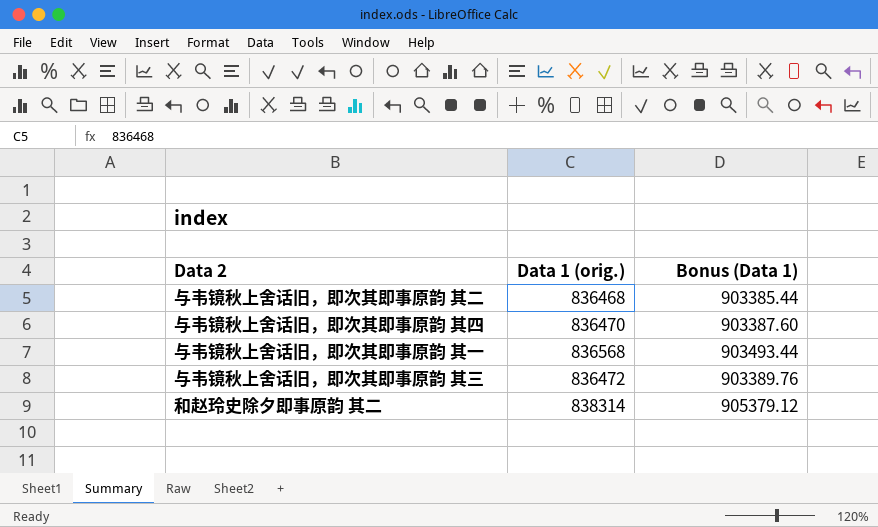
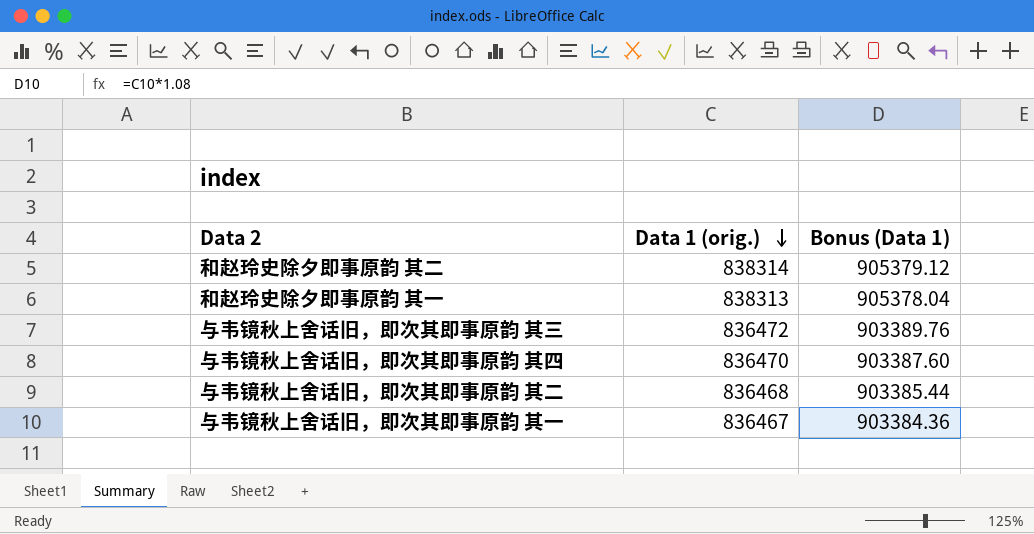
row order: none -> Data 1 (orig.) descending
row 和赵玲史除夕即事原韵 其一: none -> 838313 | 905378.04
与韦镜秋上舍话旧，即次其即事原韵 其一 | Data 1 (orig.): 836568 -> 836467
与韦镜秋上舍话旧，即次其即事原韵 其一 | Bonus (Data 1): 903493.44 -> 903384.36

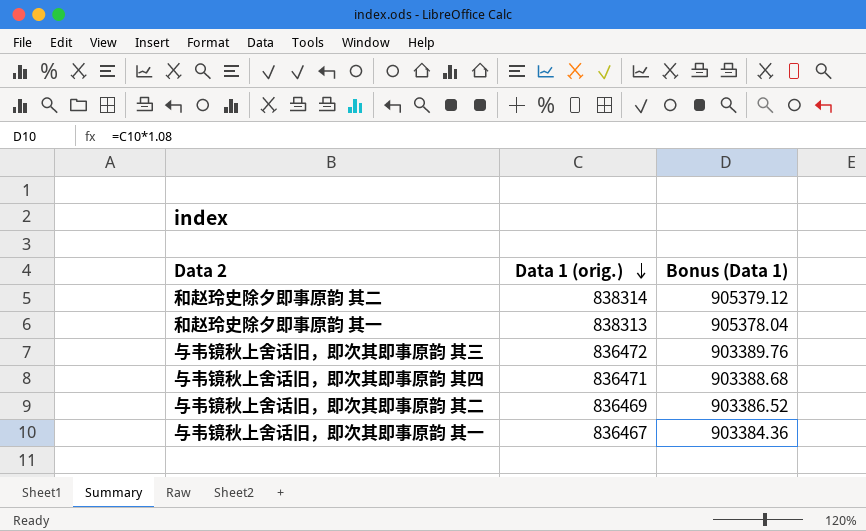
与韦镜秋上舍话旧，即次其即事原韵 其四 | Data 1 (orig.): 836470 -> 836471
与韦镜秋上舍话旧，即次其即事原韵 其四 | Bonus (Data 1): 903387.60 -> 903388.68
与韦镜秋上舍话旧，即次其即事原韵 其二 | Data 1 (orig.): 836468 -> 836469
与韦镜秋上舍话旧，即次其即事原韵 其二 | Bonus (Data 1): 903385.44 -> 903386.52

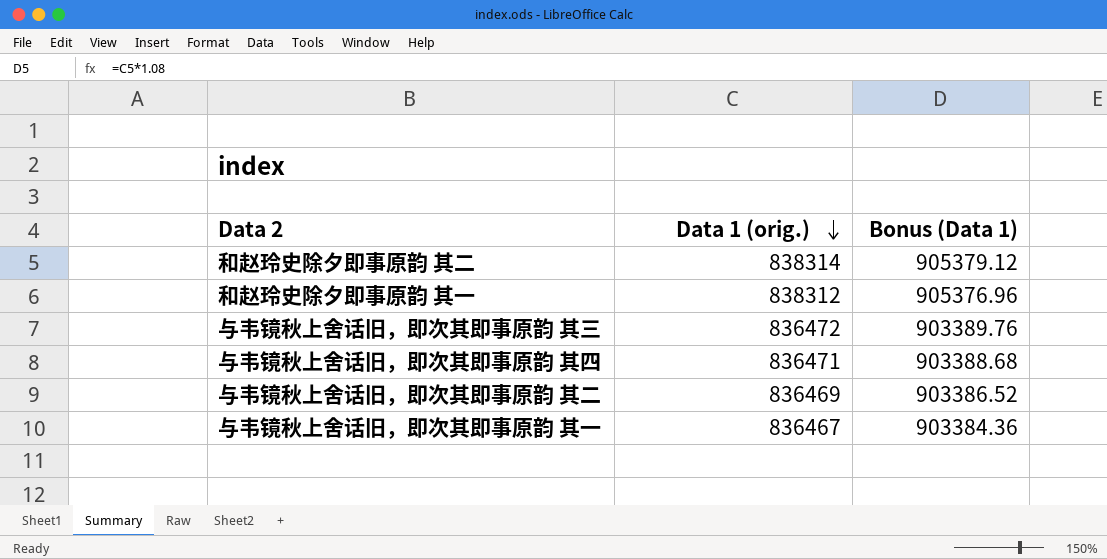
和赵玲史除夕即事原韵 其一 | Data 1 (orig.): 838313 -> 838312
和赵玲史除夕即事原韵 其一 | Bonus (Data 1): 905378.04 -> 905376.96

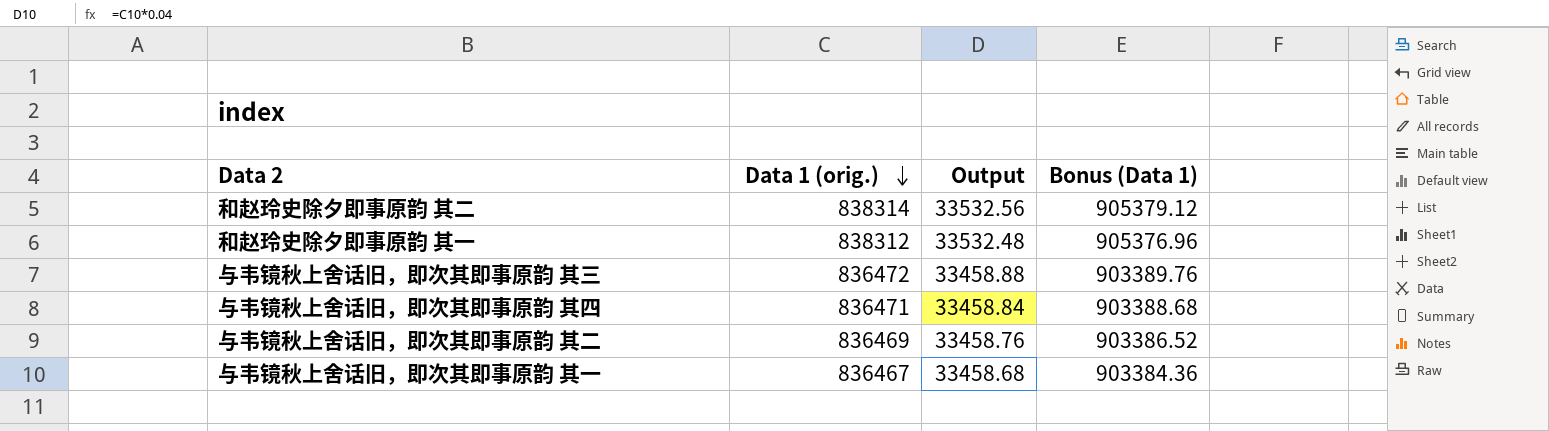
column Output | formula: none -> [Data 1 (orig.)] * 0.04

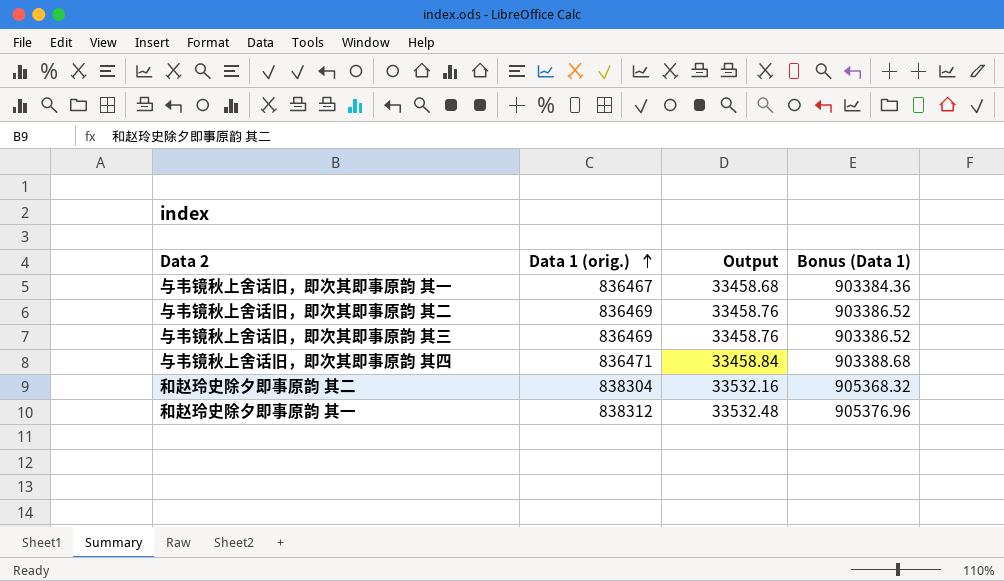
row order: Data 1 (orig.) descending -> Data 1 (orig.) ascending
与韦镜秋上舍话旧，即次其即事原韵 其三 | Data 1 (orig.): 836472 -> 836469
与韦镜秋上舍话旧，即次其即事原韵 其三 | Output: 33458.88 -> 33458.76
与韦镜秋上舍话旧，即次其即事原韵 其三 | Bonus (Data 1): 903389.76 -> 903386.52
和赵玲史除夕即事原韵 其二 | Data 1 (orig.): 838314 -> 838304
和赵玲史除夕即事原韵 其二 | Output: 33532.56 -> 33532.16
和赵玲史除夕即事原韵 其二 | Bonus (Data 1): 905379.12 -> 905368.32

